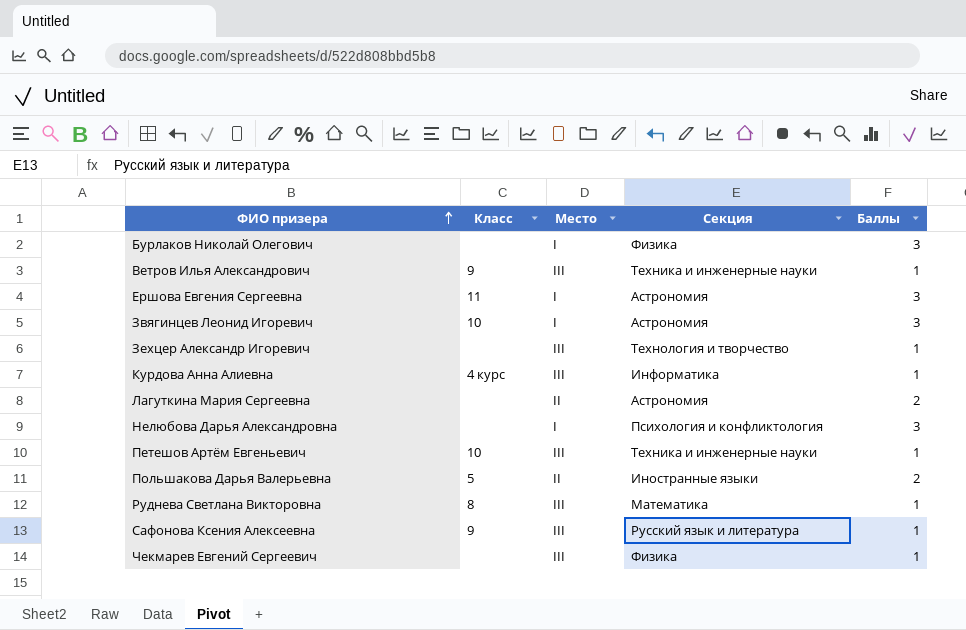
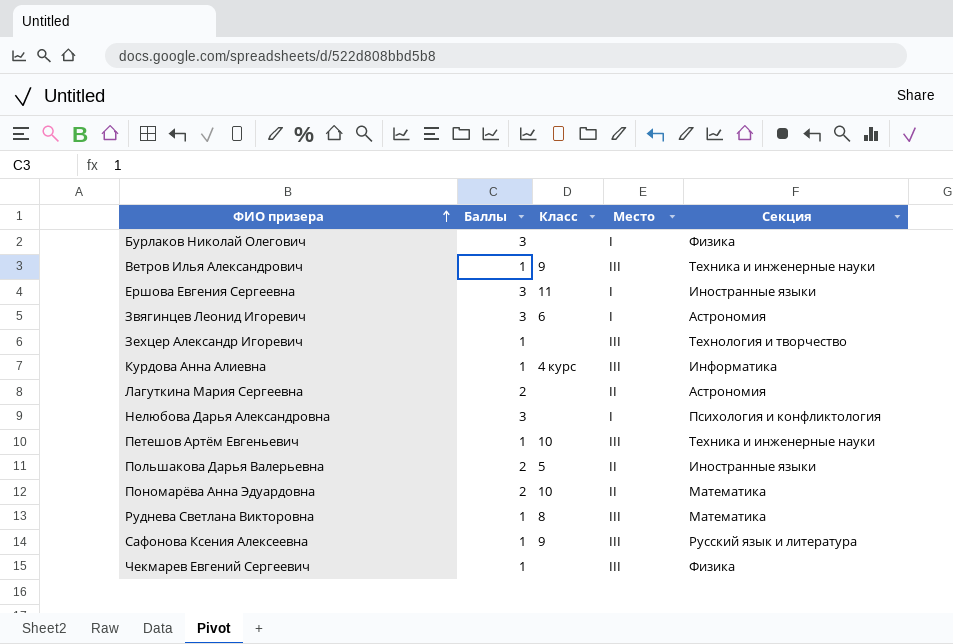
column Баллы | position: 5 -> 2
Ершова Евгения Сергеевна | Секция: Астрономия -> Иностранные языки
Звягинцев Леонид Игоревич | Класс: 10 -> 6
row Пономарёва Анна Эдуардовна: none -> 2 | 10 | II | Математика

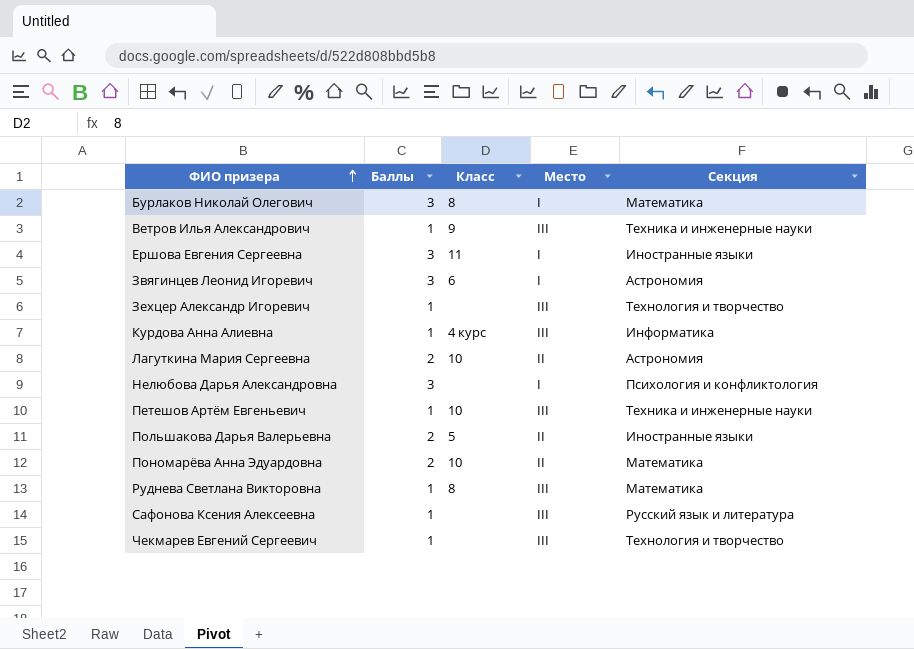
Бурлаков Николай Олегович | Класс: none -> 8
Бурлаков Николай Олегович | Секция: Физика -> Математика
Лагуткина Мария Сергеевна | Класс: none -> 10
Сафонова Ксения Алексеевна | Класс: 9 -> none
Чекмарев Евгений Сергеевич | Секция: Физика -> Технология и творчество

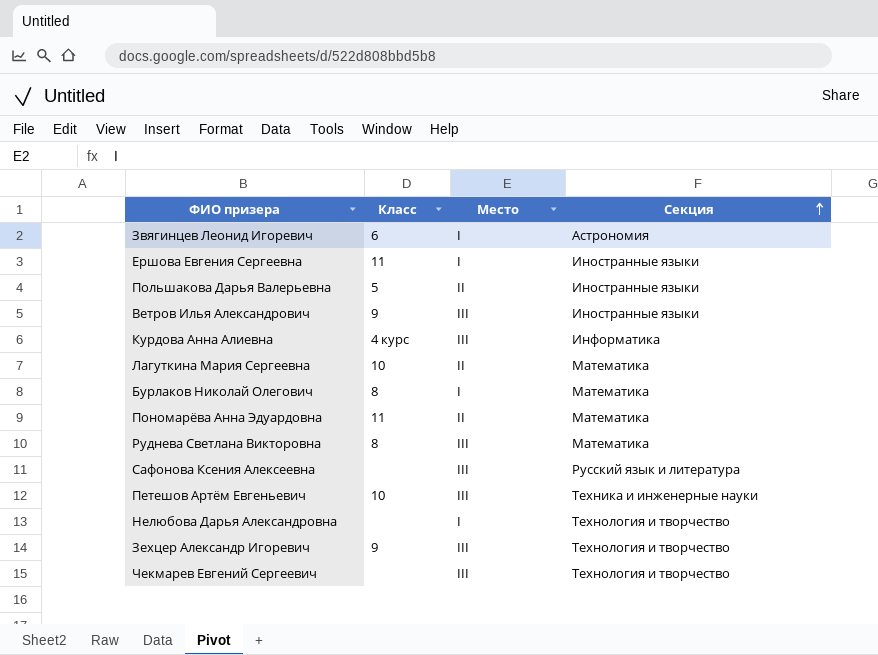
row order: ФИО призера ascending -> Секция ascending
column Баллы | position: 2 -> none
Ветров Илья Александрович | Секция: Техника и инженерные науки -> Иностранные языки
Лагуткина Мария Сергеевна | Секция: Астрономия -> Математика
Пономарёва Анна Эдуардовна | Класс: 10 -> 11
Нелюбова Дарья Александровна | Секция: Психология и конфликтология -> Технология и творчество
Зехцер Александр Игоревич | Класс: none -> 9

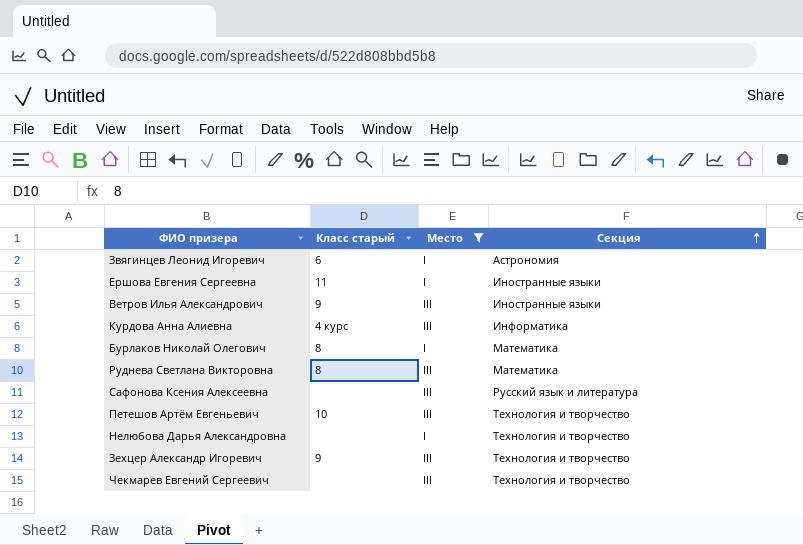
filter: none -> Место != II
column name: Класс -> Класс старый
Петешов Артём Евгеньевич | Секция: Техника и инженерные науки -> Технология и творчество

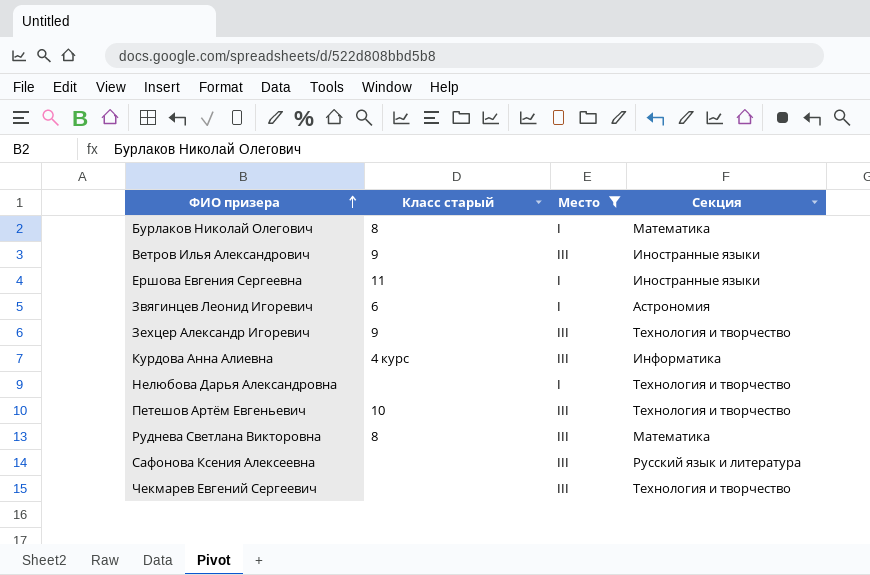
row order: Секция ascending -> ФИО призера ascending

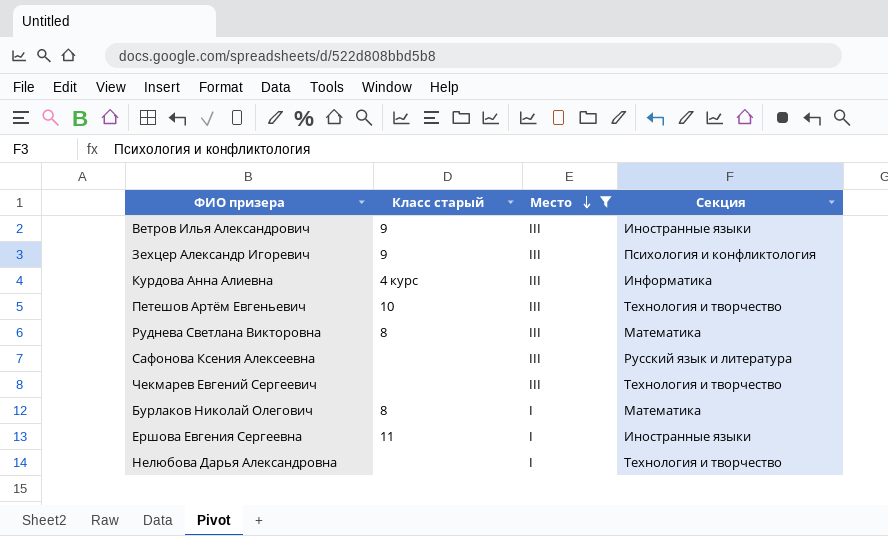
row order: ФИО призера ascending -> Место descending
row Звягинцев Леонид Игоревич: 6 | I | Астрономия -> none
Зехцер Александр Игоревич | Секция: Технология и творчество -> Психология и конфликтология

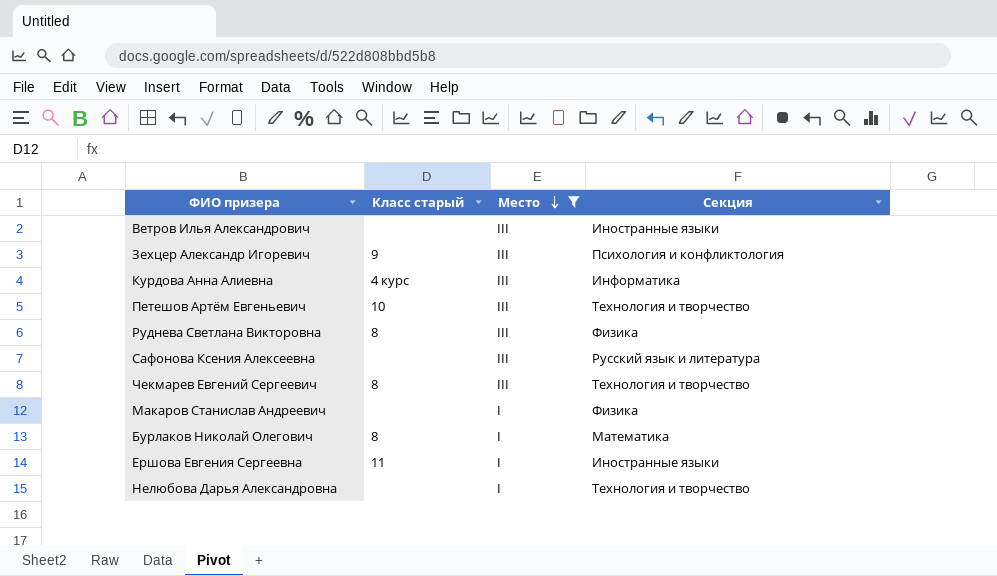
Ветров Илья Александрович | Класс старый: 9 -> none
Руднева Светлана Викторовна | Секция: Математика -> Физика
Чекмарев Евгений Сергеевич | Класс старый: none -> 8
row Макаров Станислав Андреевич: none -> none | I | Физика

